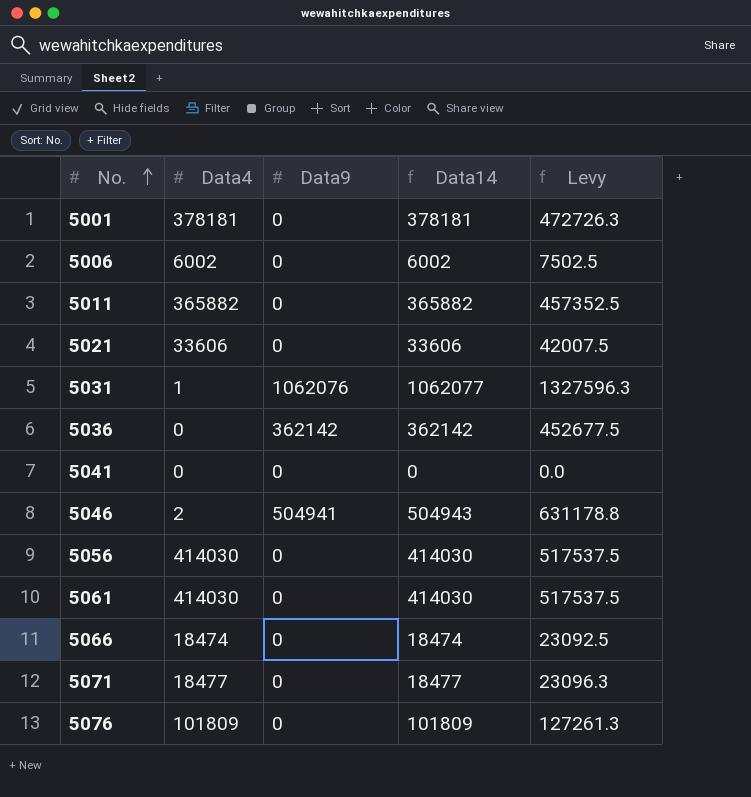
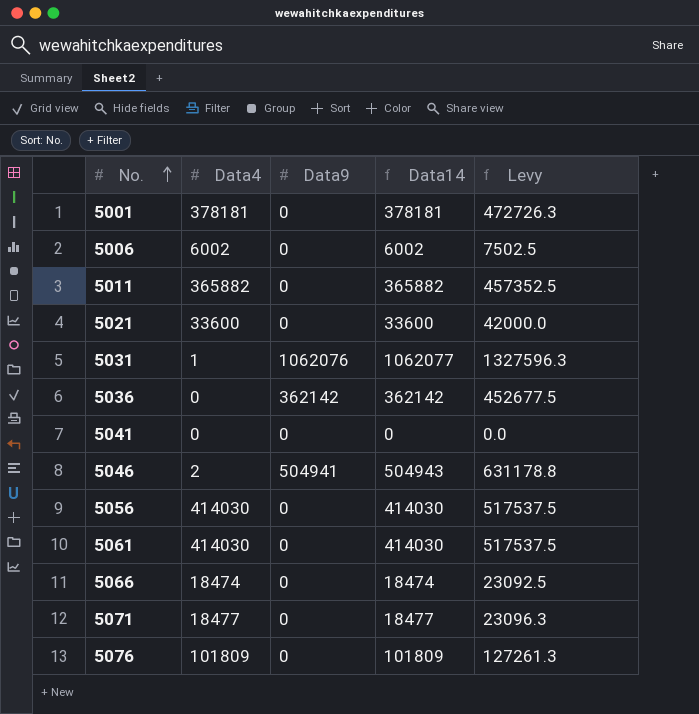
5021 | Data4: 33606 -> 33600
5021 | Data14: 33606 -> 33600
5021 | Levy: 42007.5 -> 42000.0

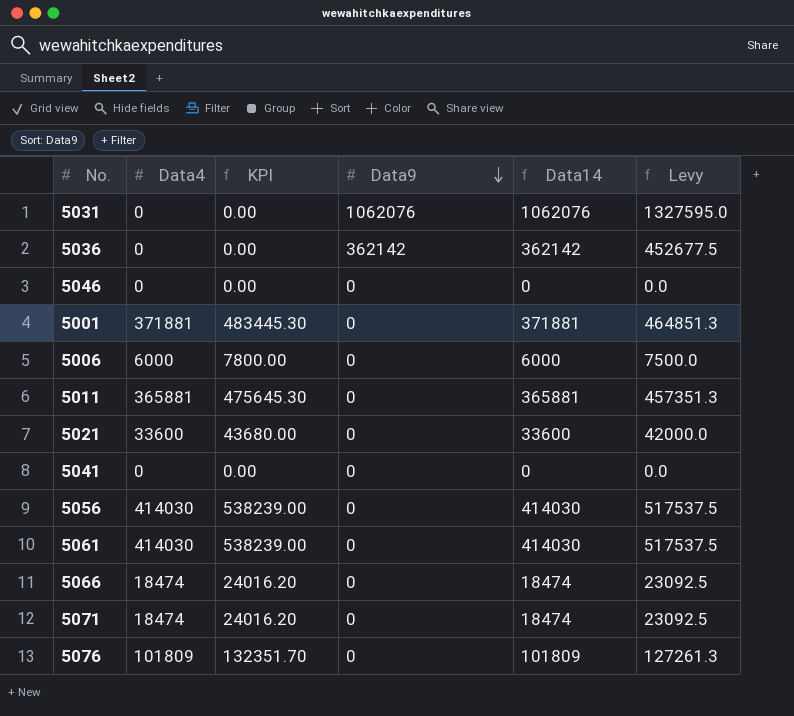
row order: No. ascending -> Data9 descending
column KPI | formula: none -> [Data4] * 1.3
5031 | Data4: 1 -> 0
5031 | Data14: 1062077 -> 1062076
5031 | Levy: 1327596.3 -> 1327595.0
5046 | Data4: 2 -> 0
5046 | Data9: 504941 -> 0
5046 | Data14: 504943 -> 0
5046 | Levy: 631178.8 -> 0.0
5001 | Data4: 378181 -> 371881
5001 | Data14: 378181 -> 371881
5001 | Levy: 472726.3 -> 464851.3
5006 | Data4: 6002 -> 6000
5006 | Data14: 6002 -> 6000
5006 | Levy: 7502.5 -> 7500.0
5011 | Data4: 365882 -> 365881
5011 | Data14: 365882 -> 365881
5011 | Levy: 457352.5 -> 457351.3
5071 | Data4: 18477 -> 18474
5071 | Data14: 18477 -> 18474
5071 | Levy: 23096.3 -> 23092.5

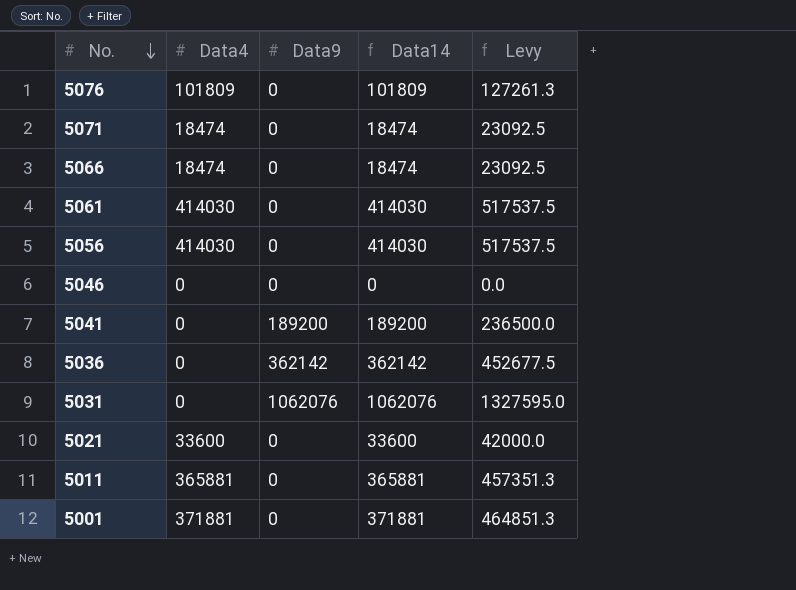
row order: Data9 descending -> No. descending
column KPI | formula: [Data4] * 1.3 -> none
row 5006: 6000 | 7800.00 | 0 | 6000 | 7500.0 -> none
5041 | Data9: 0 -> 189200
5041 | Data14: 0 -> 189200
5041 | Levy: 0.0 -> 236500.0

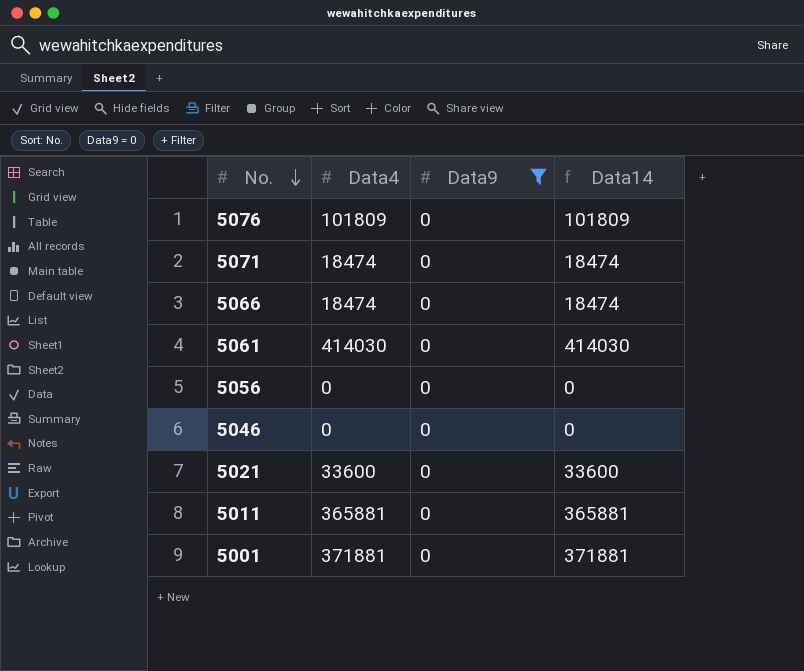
filter: none -> Data9 = 0
column Levy | formula: [Data14] * 1.25 -> none
5056 | Data4: 414030 -> 0
5056 | Data14: 414030 -> 0

